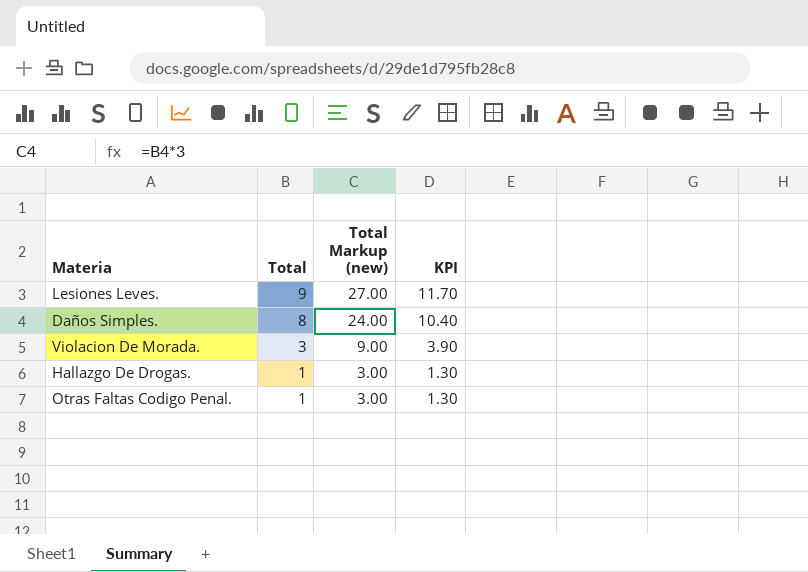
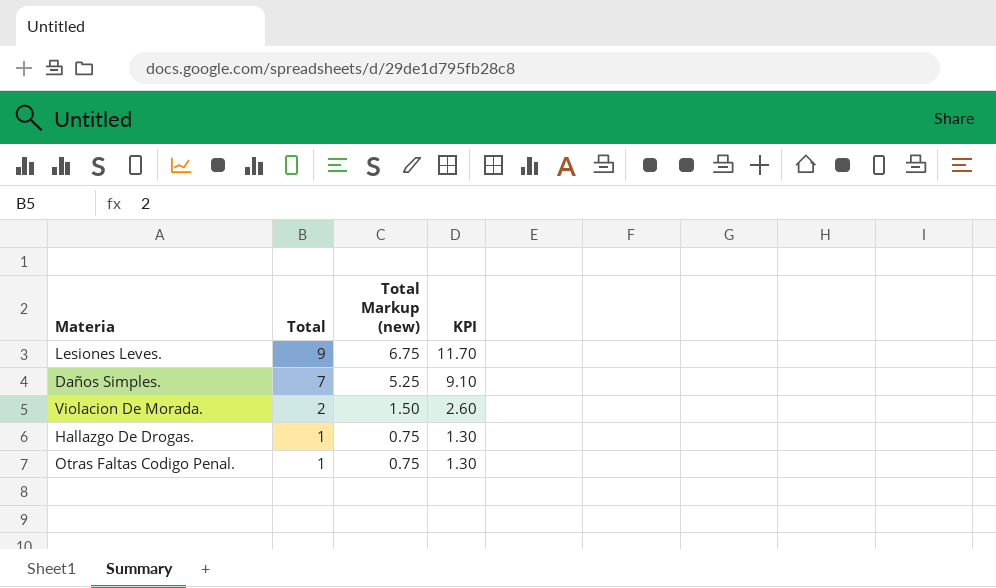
column Total Markup (new) | formula: [Total] * 3 -> [Total] * 0.75
Daños Simples. | Total: 8 -> 7
Daños Simples. | KPI: 10.40 -> 9.10
Violacion De Morada. | Total: 3 -> 2
Violacion De Morada. | KPI: 3.90 -> 2.60

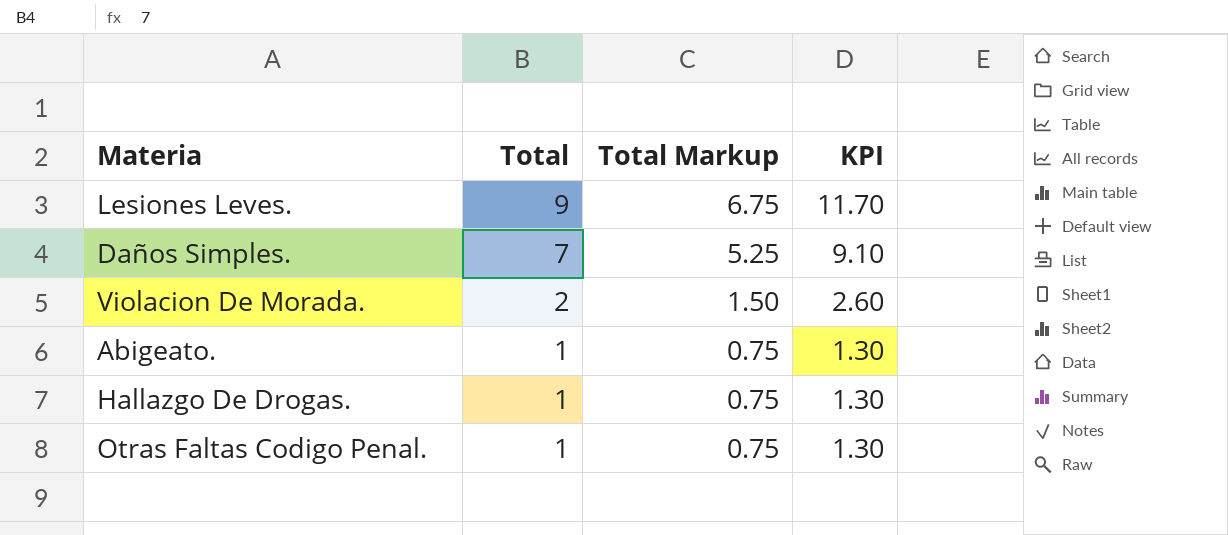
column name: Total Markup (new) -> Total Markup
row Abigeato.: none -> 1 | 0.75 | 1.30

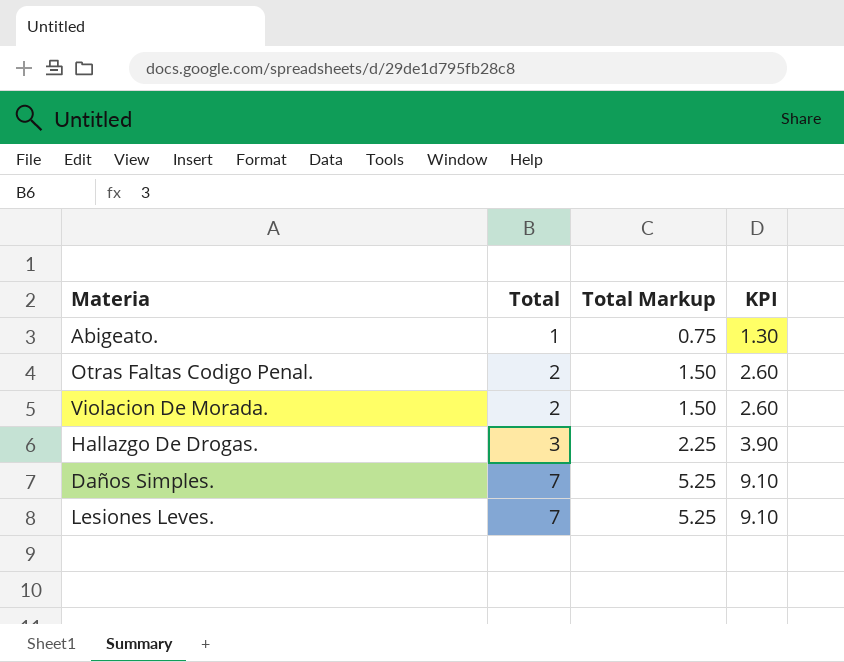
row order: Total descending -> Total ascending
Otras Faltas Codigo Penal. | Total: 1 -> 2
Otras Faltas Codigo Penal. | Total Markup: 0.75 -> 1.50
Otras Faltas Codigo Penal. | KPI: 1.30 -> 2.60
Hallazgo De Drogas. | Total: 1 -> 3
Hallazgo De Drogas. | Total Markup: 0.75 -> 2.25
Hallazgo De Drogas. | KPI: 1.30 -> 3.90
Lesiones Leves. | Total: 9 -> 7
Lesiones Leves. | Total Markup: 6.75 -> 5.25
Lesiones Leves. | KPI: 11.70 -> 9.10

